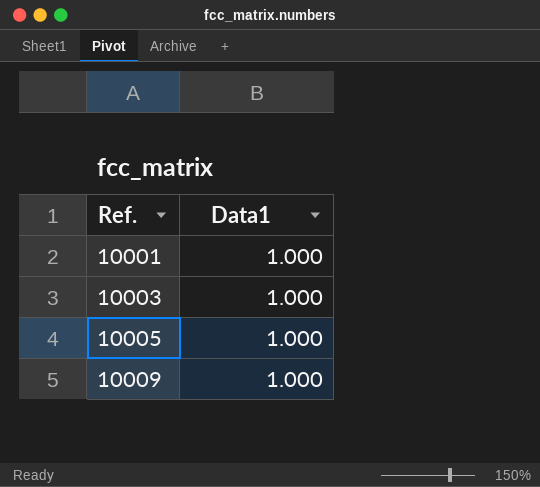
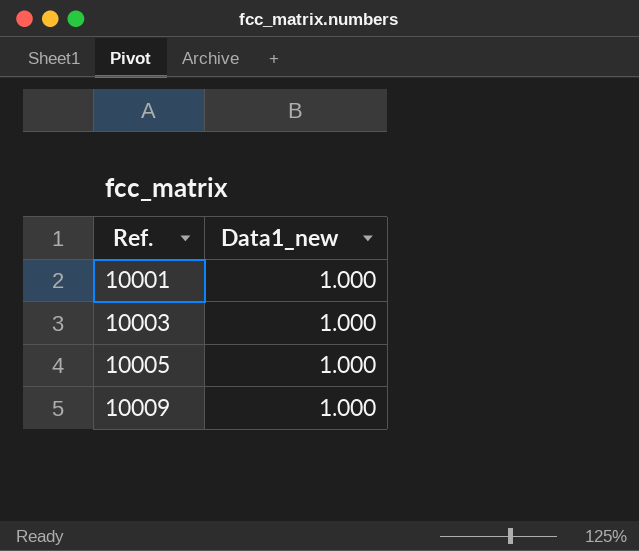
column name: Data1 -> Data1_new

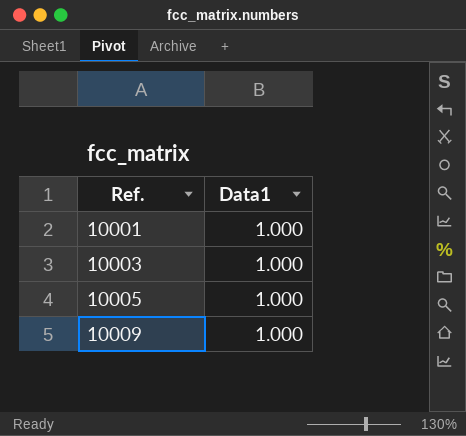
column name: Data1_new -> Data1

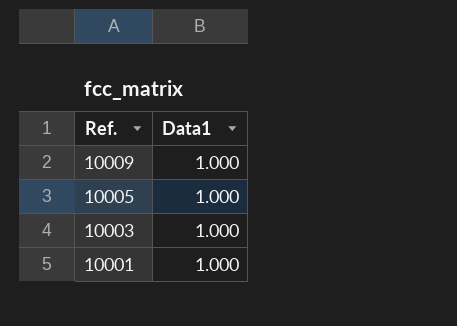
row order: Ref. ascending -> Ref. descending

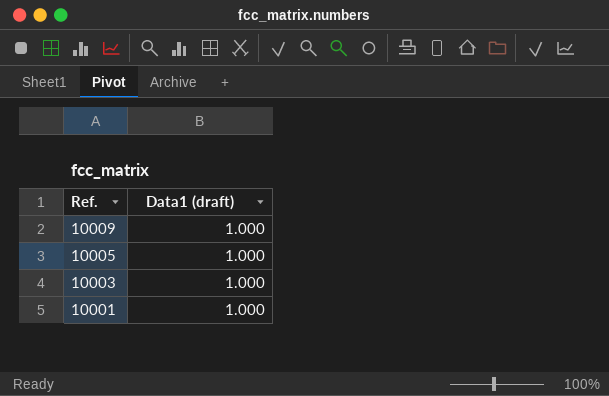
column name: Data1 -> Data1 (draft)

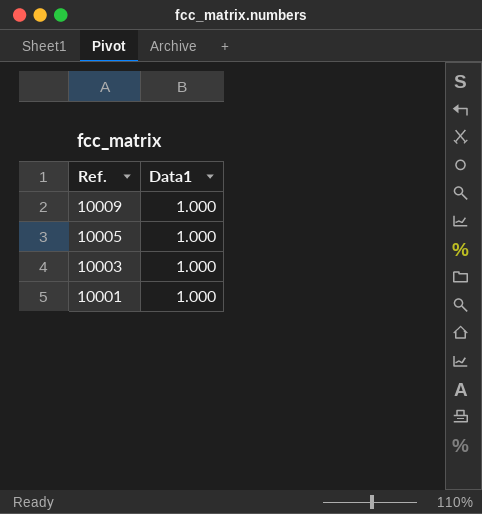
column name: Data1 (draft) -> Data1

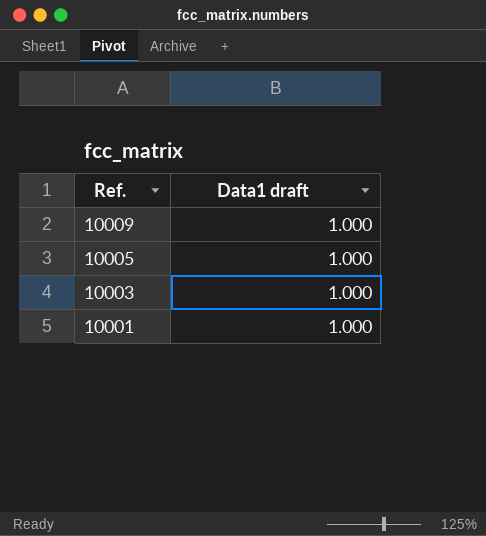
column name: Data1 -> Data1 draft

